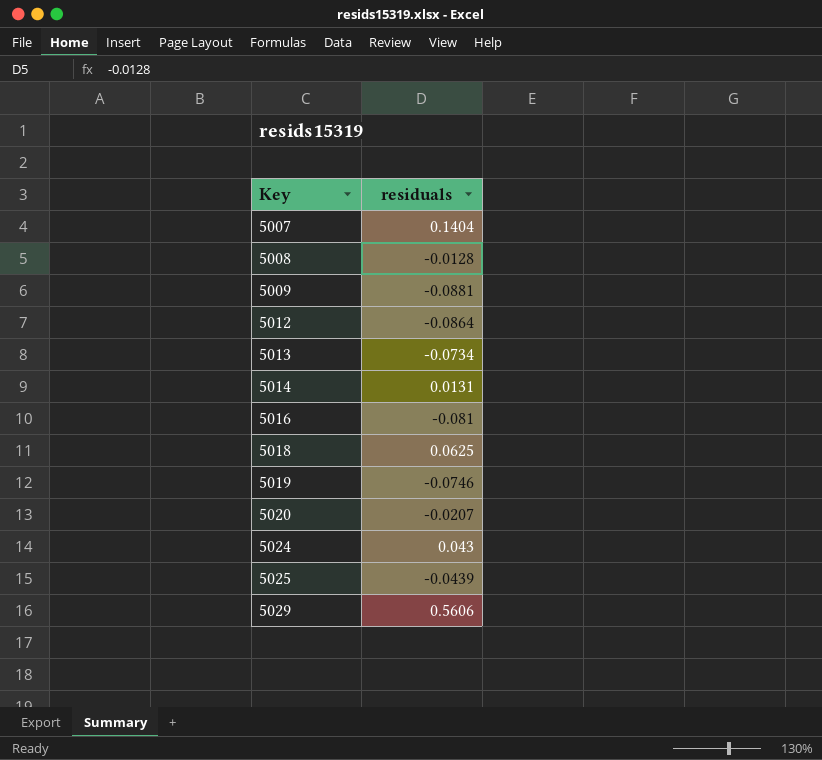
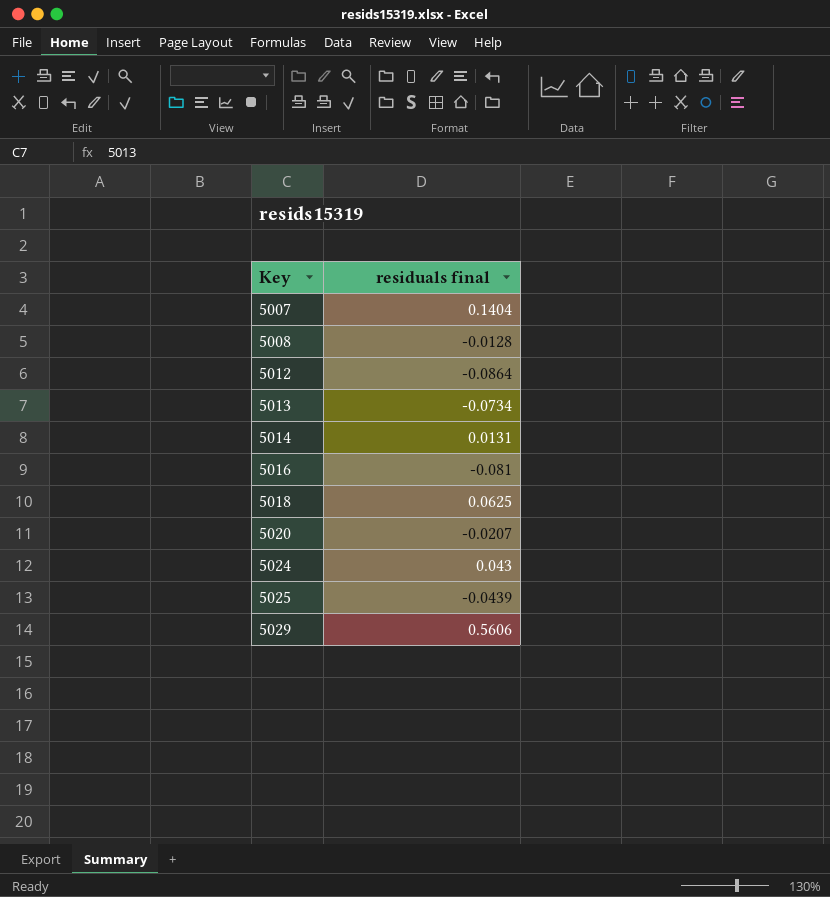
column name: residuals -> residuals final
row 5009: -0.0881 -> none
row 5019: -0.0746 -> none

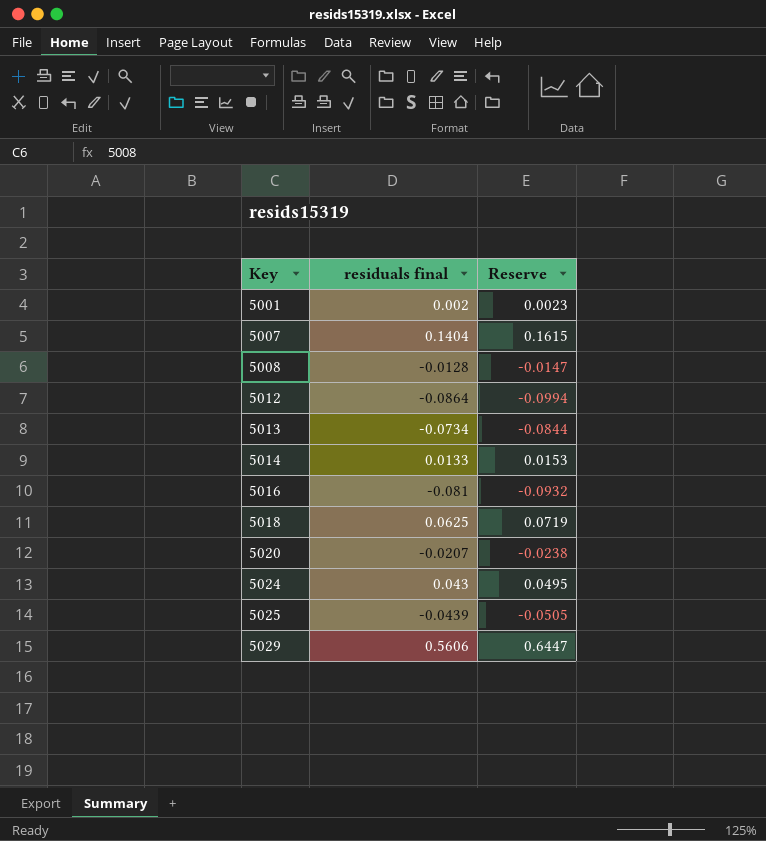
column Reserve | formula: none -> [residuals final] * 1.15
row 5001: none -> 0.002 | 0.0023
5014 | residuals final: 0.0131 -> 0.0133

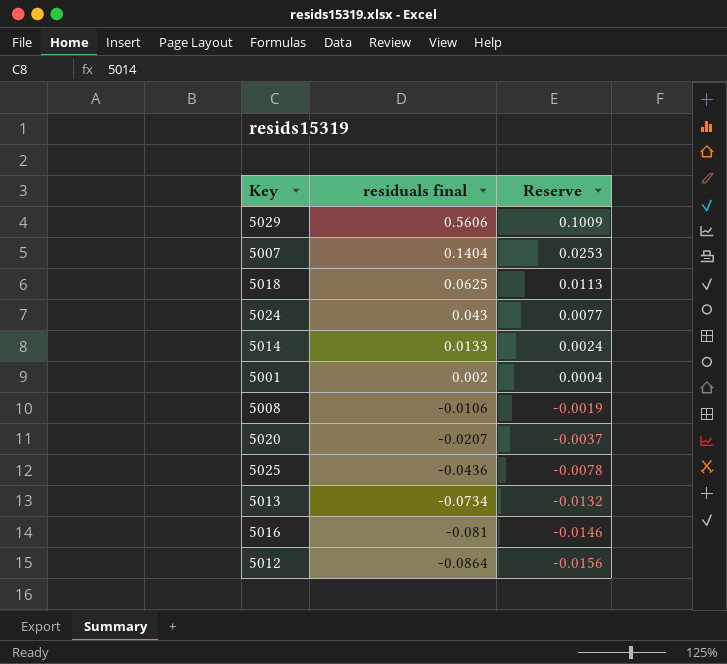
row order: Key ascending -> residuals final descending
column Reserve | formula: [residuals final] * 1.15 -> [residuals final] * 0.18
5008 | residuals final: -0.0128 -> -0.0106
5025 | residuals final: -0.0439 -> -0.0436

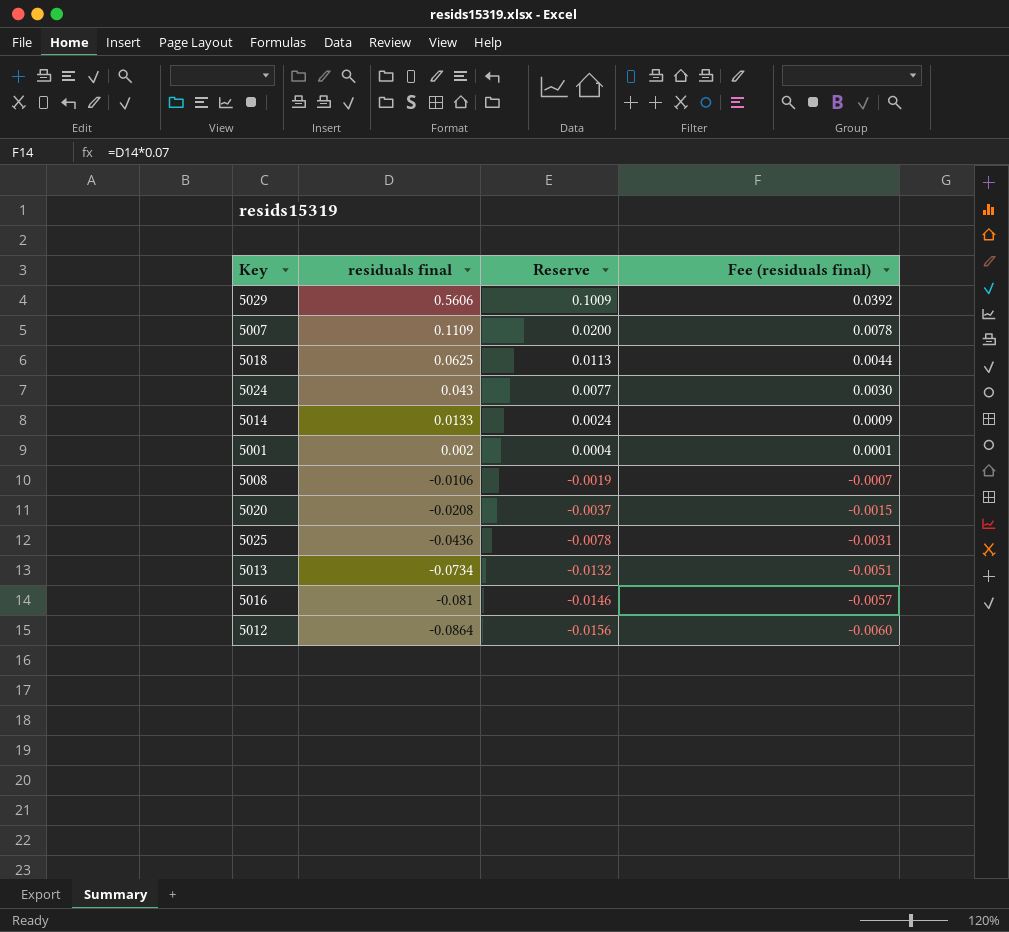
column Fee (residuals final) | formula: none -> [residuals final] * 0.07
5007 | residuals final: 0.1404 -> 0.1109
5007 | Reserve: 0.0253 -> 0.0200
5020 | residuals final: -0.0207 -> -0.0208

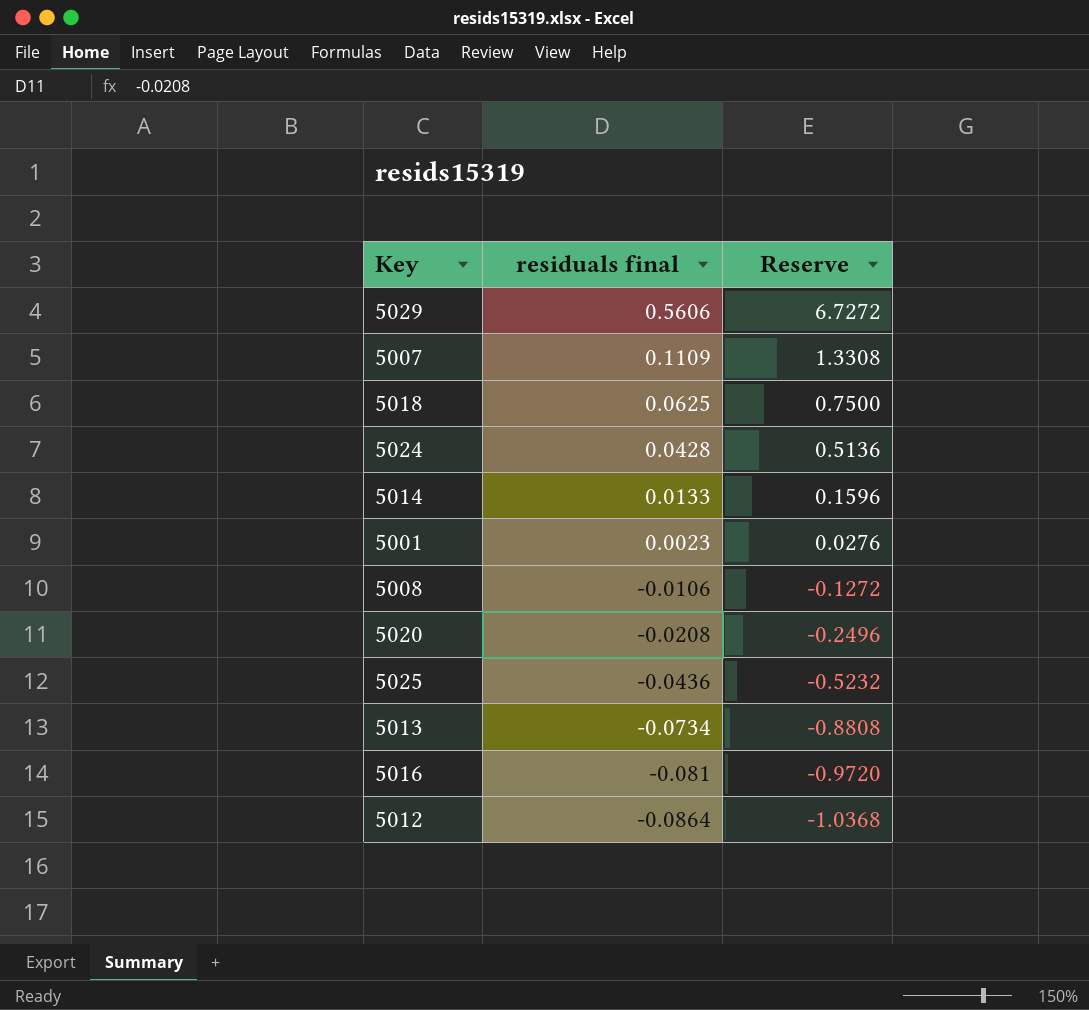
column Fee (residuals final) | formula: [residuals final] * 0.07 -> none
column Reserve | formula: [residuals final] * 0.18 -> [residuals final] * 12
5024 | residuals final: 0.043 -> 0.0428
5001 | residuals final: 0.002 -> 0.0023

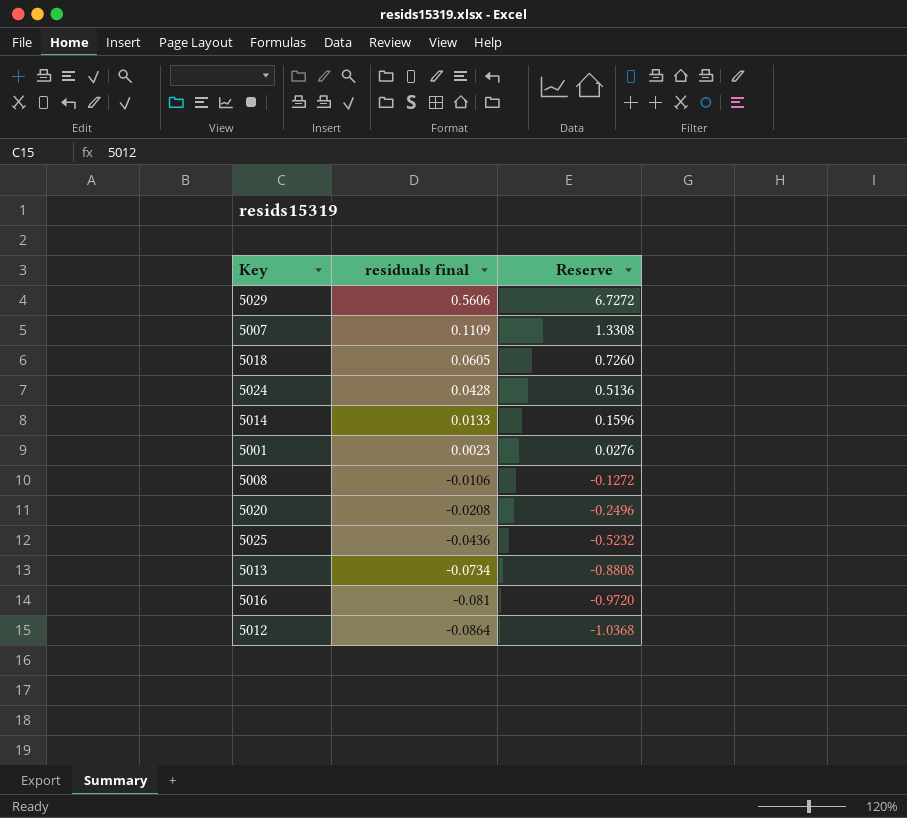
5018 | residuals final: 0.0625 -> 0.0605
5018 | Reserve: 0.7500 -> 0.7260

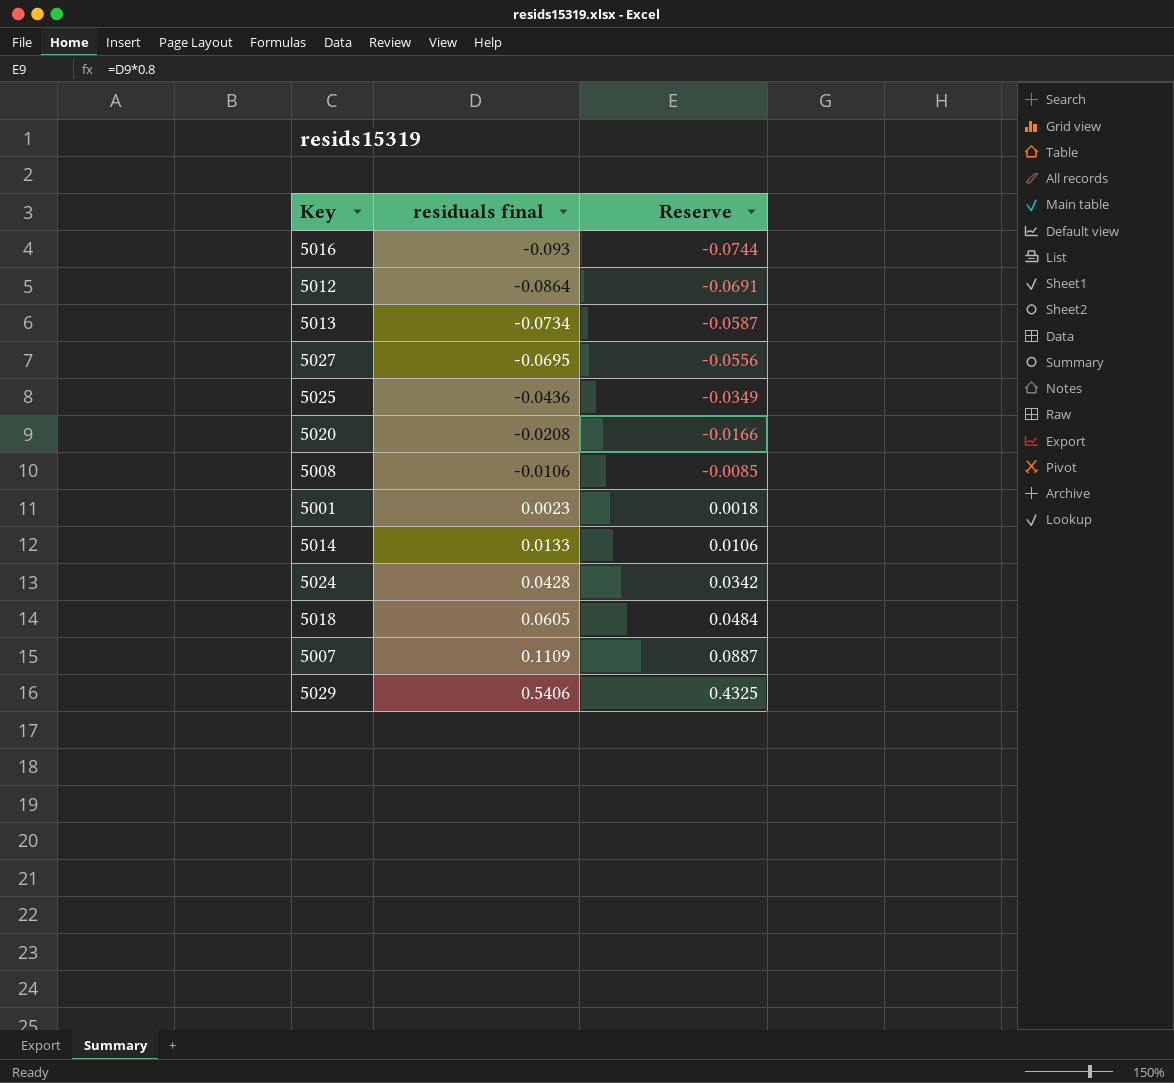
row order: residuals final descending -> residuals final ascending
column Reserve | formula: [residuals final] * 12 -> [residuals final] * 0.8
5016 | residuals final: -0.081 -> -0.093
row 5027: none -> -0.0695 | -0.0556
5029 | residuals final: 0.5606 -> 0.5406

